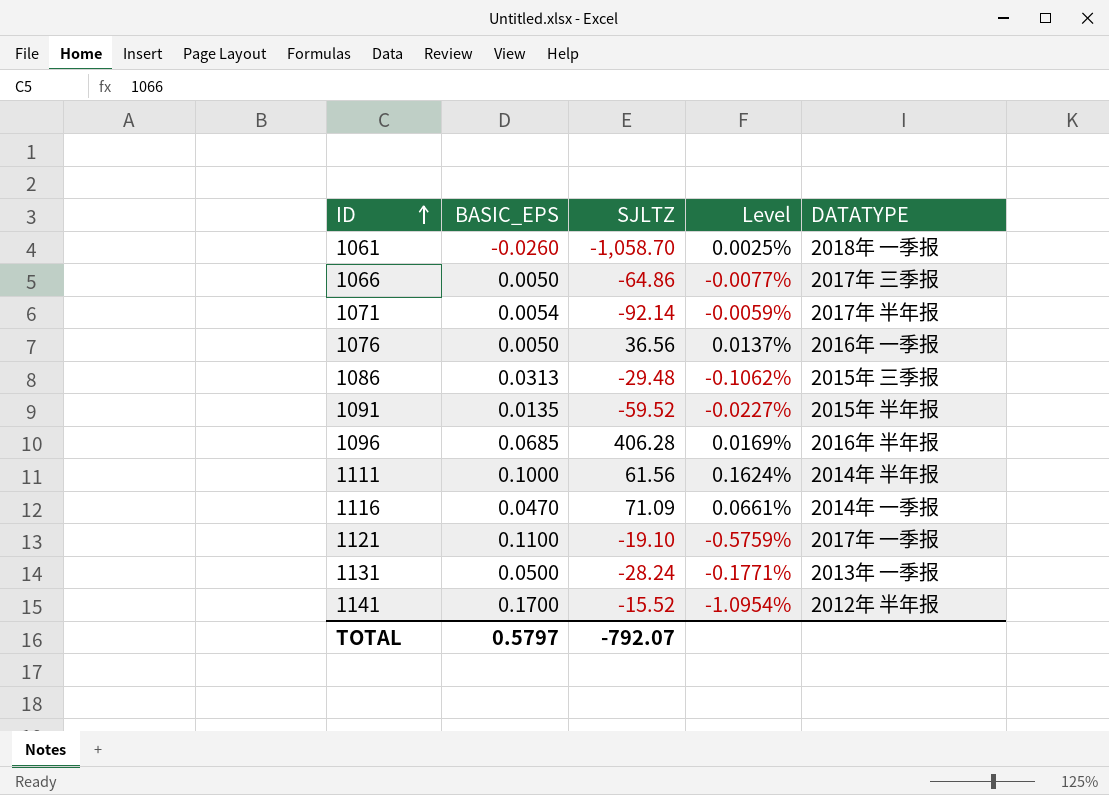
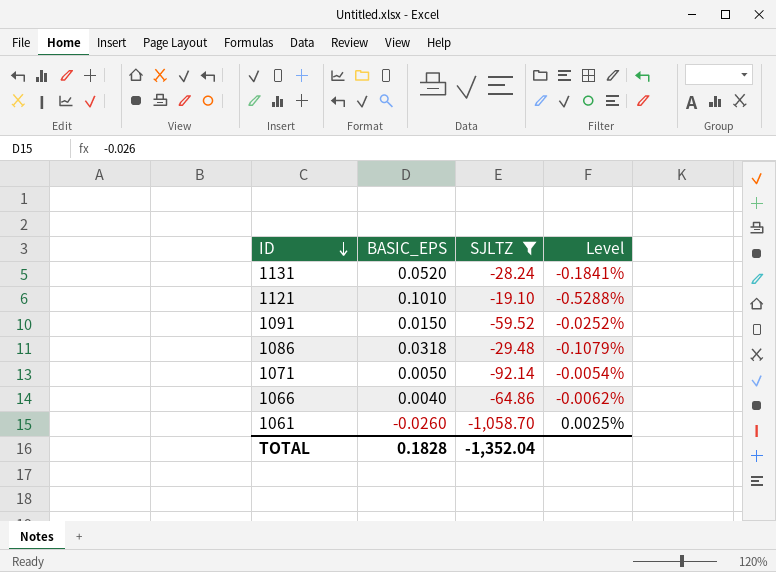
filter: none -> SJLTZ <= -19.10
row order: ID ascending -> ID descending
column DATATYPE | position: 5 -> none
1131 | BASIC_EPS: 0.0500 -> 0.0520
1131 | Level: -0.1771% -> -0.1841%
1121 | BASIC_EPS: 0.1100 -> 0.1010
1121 | Level: -0.5759% -> -0.5288%
1091 | BASIC_EPS: 0.0135 -> 0.0150
1091 | Level: -0.0227% -> -0.0252%
1086 | BASIC_EPS: 0.0313 -> 0.0318
1086 | Level: -0.1062% -> -0.1079%
1071 | BASIC_EPS: 0.0054 -> 0.0050
1071 | Level: -0.0059% -> -0.0054%
1066 | BASIC_EPS: 0.0050 -> 0.0040
1066 | Level: -0.0077% -> -0.0062%
TOTAL | BASIC_EPS: 0.5797 -> 0.1828
TOTAL | SJLTZ: -792.07 -> -1,352.04

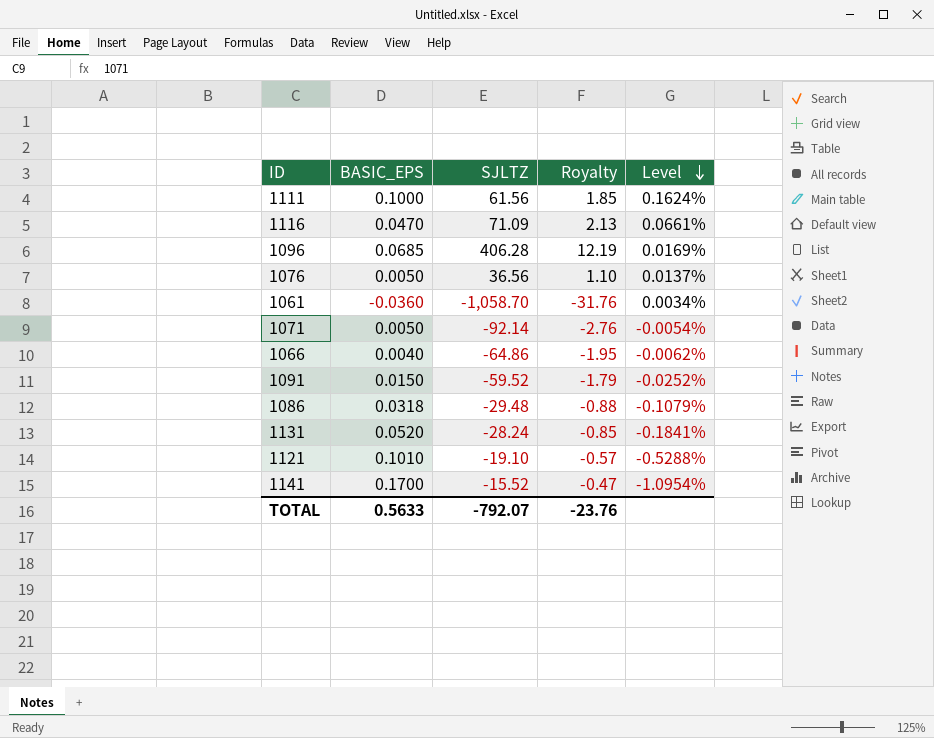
filter: SJLTZ <= -19.10 -> none
row order: ID descending -> Level descending
column Royalty | formula: none -> [SJLTZ] * 0.03
1061 | BASIC_EPS: -0.0260 -> -0.0360
1061 | Level: 0.0025% -> 0.0034%
TOTAL | BASIC_EPS: 0.1828 -> 0.5633
TOTAL | SJLTZ: -1,352.04 -> -792.07

